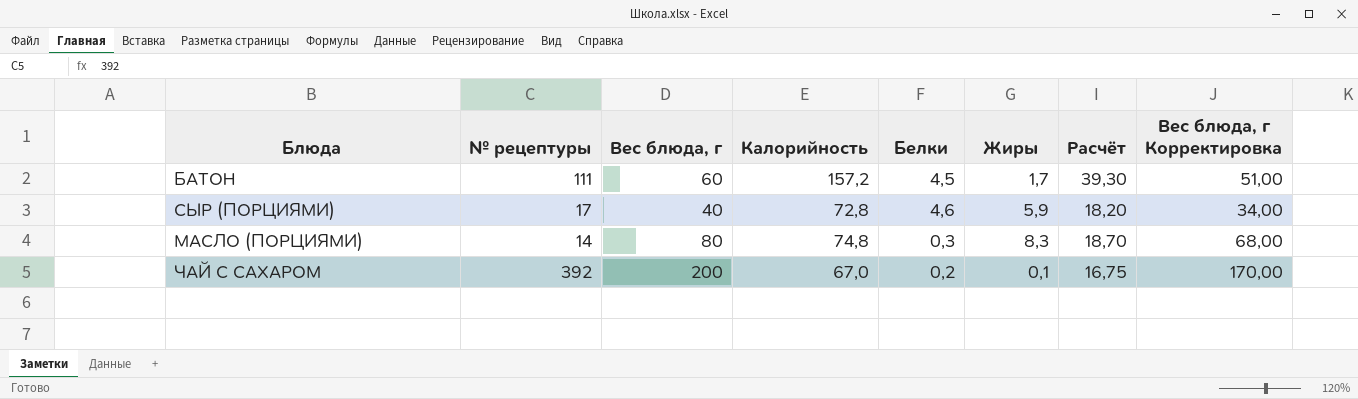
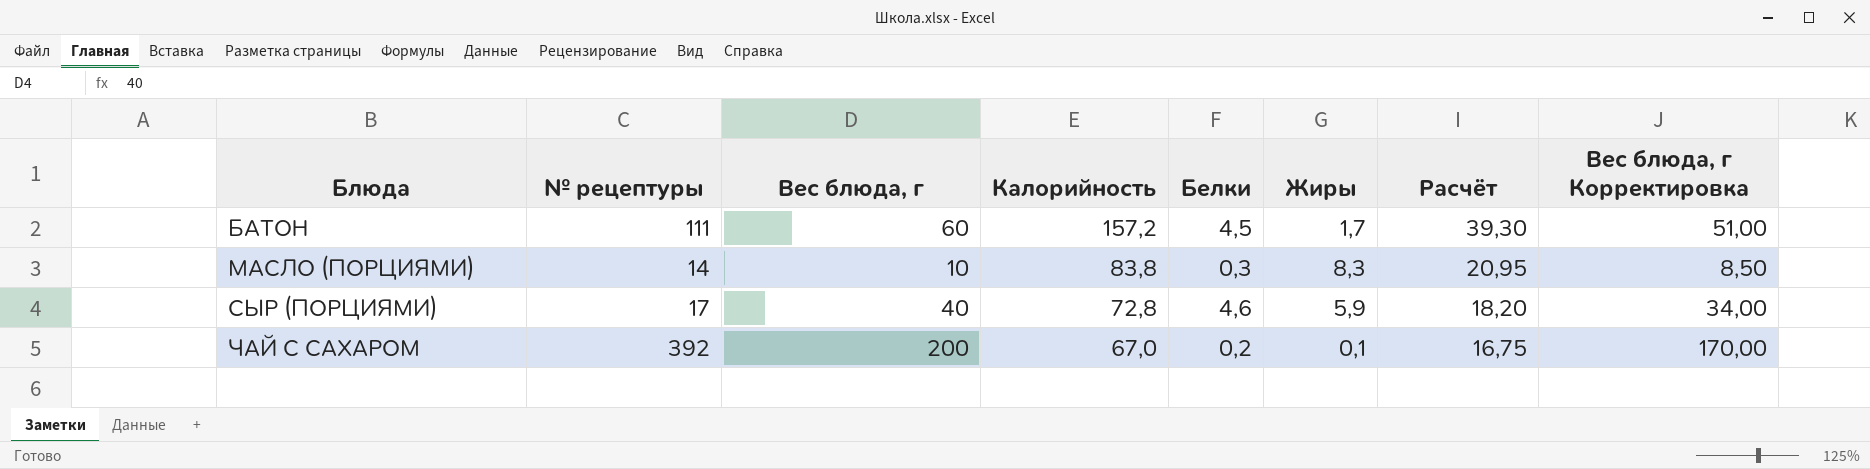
row order: none -> Блюда ascending
МАСЛО (ПОРЦИЯМИ) | Вес блюда, г: 80 -> 10
МАСЛО (ПОРЦИЯМИ) | Калорийность: 74,8 -> 83,8
МАСЛО (ПОРЦИЯМИ) | Расчёт: 18,70 -> 20,95
МАСЛО (ПОРЦИЯМИ) | Вес блюда, г Корректировка: 68,00 -> 8,50

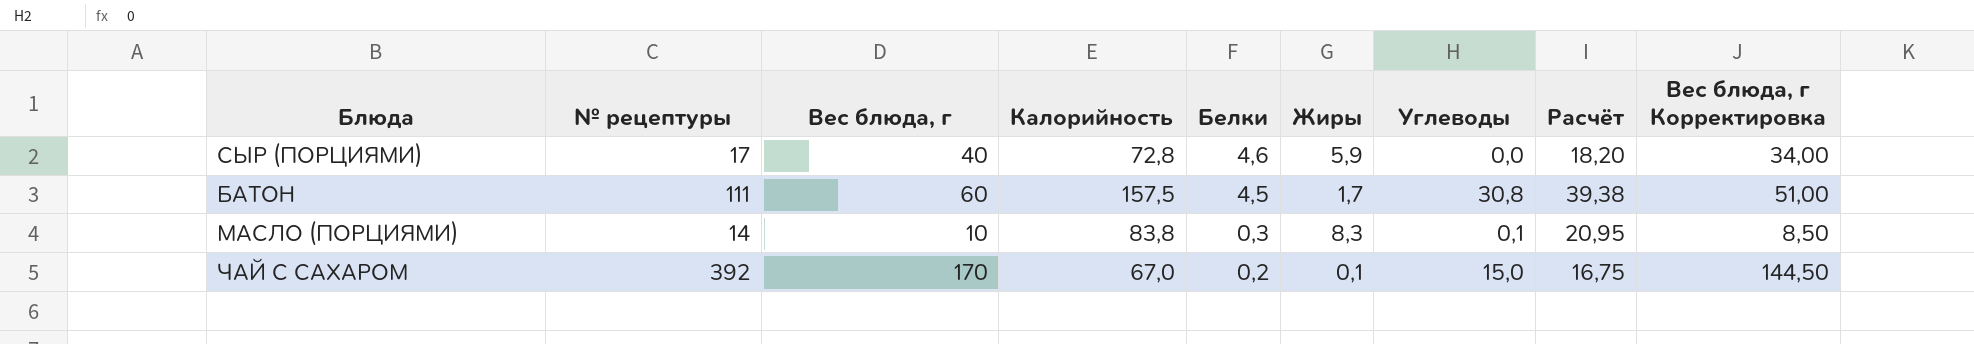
row order: Блюда ascending -> Белки descending
column Углеводы | position: none -> 7
БАТОН | Калорийность: 157,2 -> 157,5
БАТОН | Расчёт: 39,30 -> 39,38
ЧАЙ С САХАРОМ | Вес блюда, г: 200 -> 170
ЧАЙ С САХАРОМ | Вес блюда, г Корректировка: 170,00 -> 144,50

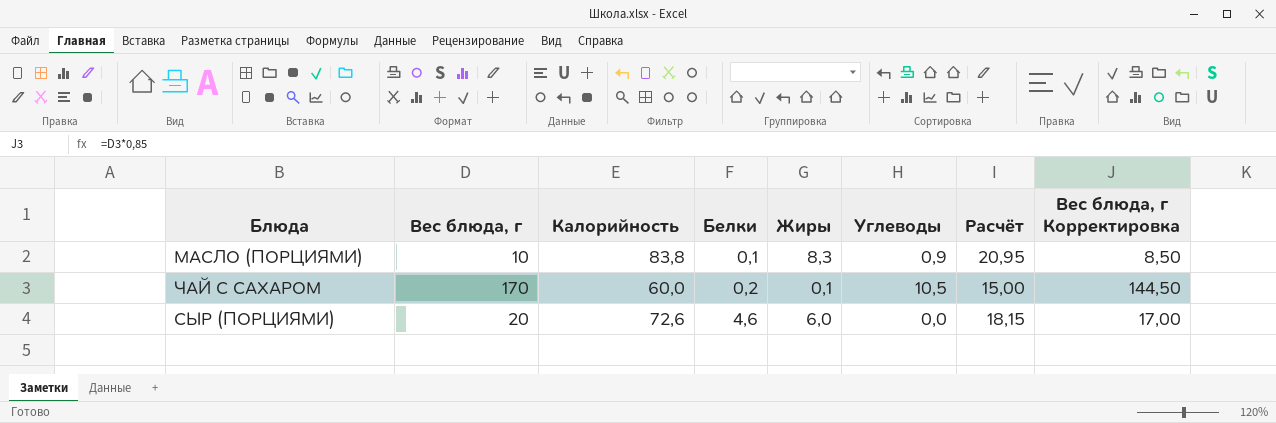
row order: Белки descending -> Белки ascending
column № рецептуры | position: 2 -> none
row БАТОН: 111 | 60 | 157,5 | 4,5 | 1,7 | 30,8 | 39,38 | 51,00 -> none
МАСЛО (ПОРЦИЯМИ) | Белки: 0,3 -> 0,1
МАСЛО (ПОРЦИЯМИ) | Углеводы: 0,1 -> 0,9
ЧАЙ С САХАРОМ | Калорийность: 67,0 -> 60,0
ЧАЙ С САХАРОМ | Углеводы: 15,0 -> 10,5
ЧАЙ С САХАРОМ | Расчёт: 16,75 -> 15,00
СЫР (ПОРЦИЯМИ) | Вес блюда, г: 40 -> 20
СЫР (ПОРЦИЯМИ) | Калорийность: 72,8 -> 72,6
СЫР (ПОРЦИЯМИ) | Жиры: 5,9 -> 6,0
СЫР (ПОРЦИЯМИ) | Расчёт: 18,20 -> 18,15
СЫР (ПОРЦИЯМИ) | Вес блюда, г Корректировка: 34,00 -> 17,00

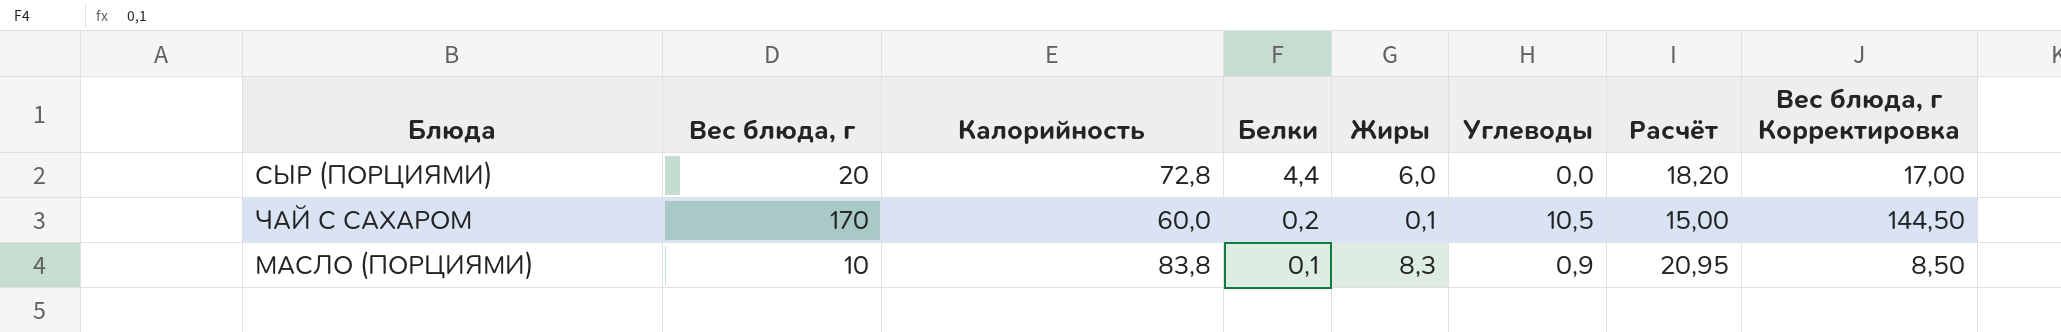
row order: Белки ascending -> Белки descending
СЫР (ПОРЦИЯМИ) | Калорийность: 72,6 -> 72,8
СЫР (ПОРЦИЯМИ) | Белки: 4,6 -> 4,4
СЫР (ПОРЦИЯМИ) | Расчёт: 18,15 -> 18,20

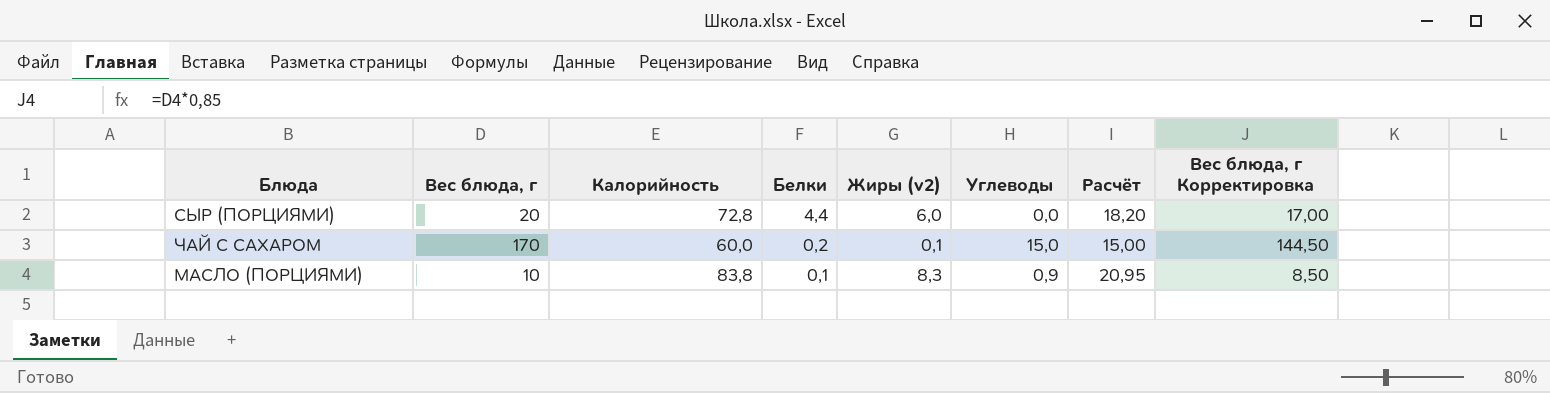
column name: Жиры -> Жиры (v2)
ЧАЙ С САХАРОМ | Углеводы: 10,5 -> 15,0

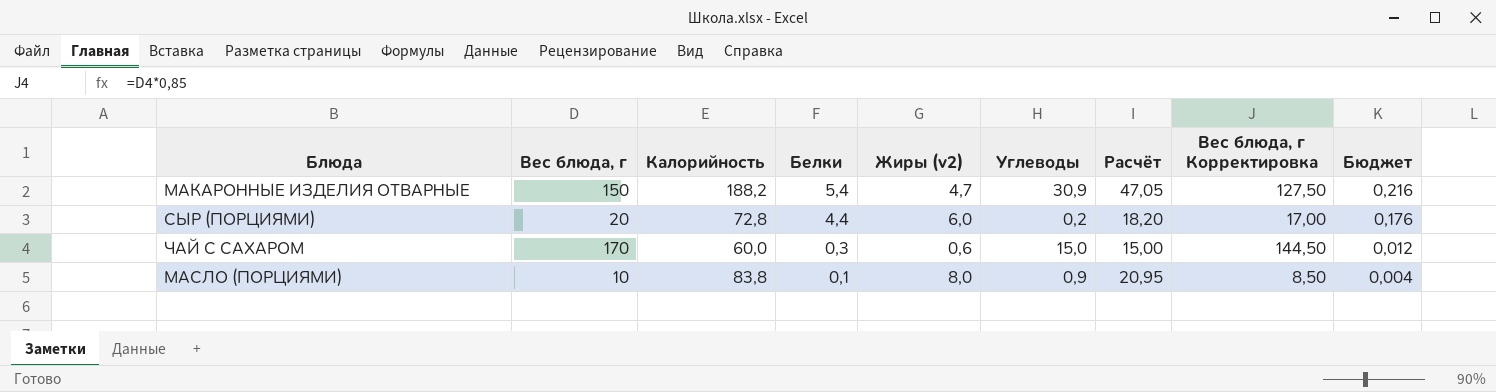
column Бюджет | formula: none -> [Белки] * 0,04
row МАКАРОННЫЕ ИЗДЕЛИЯ ОТВАРНЫЕ: none -> 150 | 188,2 | 5,4 | 4,7 | 30,9 | 47,05 | 127,50 | 0,216
СЫР (ПОРЦИЯМИ) | Углеводы: 0,0 -> 0,2
ЧАЙ С САХАРОМ | Белки: 0,2 -> 0,3
ЧАЙ С САХАРОМ | Жиры (v2): 0,1 -> 0,6
МАСЛО (ПОРЦИЯМИ) | Жиры (v2): 8,3 -> 8,0

